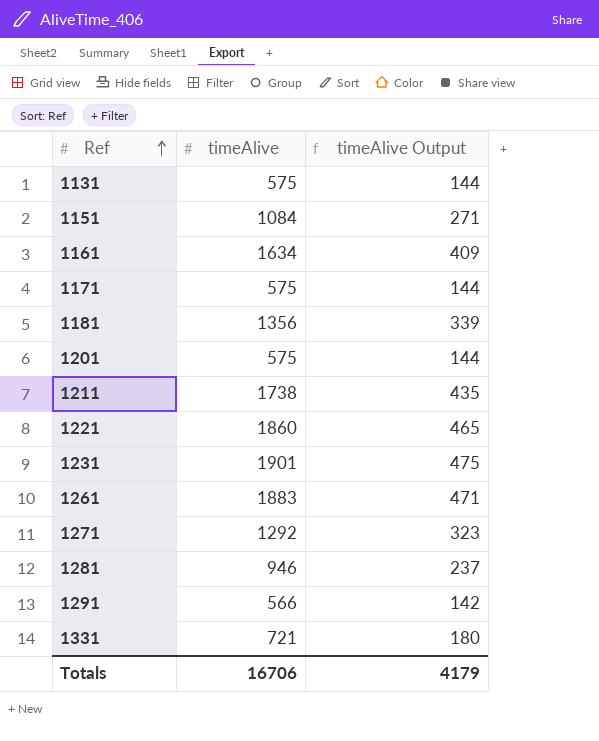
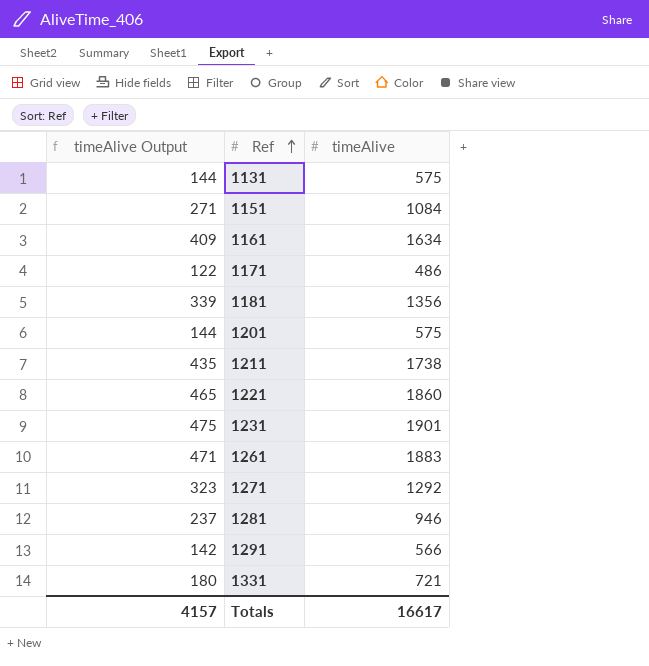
column timeAlive Output | position: 3 -> 1
1171 | timeAlive Output: 144 -> 122
1171 | timeAlive: 575 -> 486
Totals | timeAlive Output: 4179 -> 4157
Totals | timeAlive: 16706 -> 16617

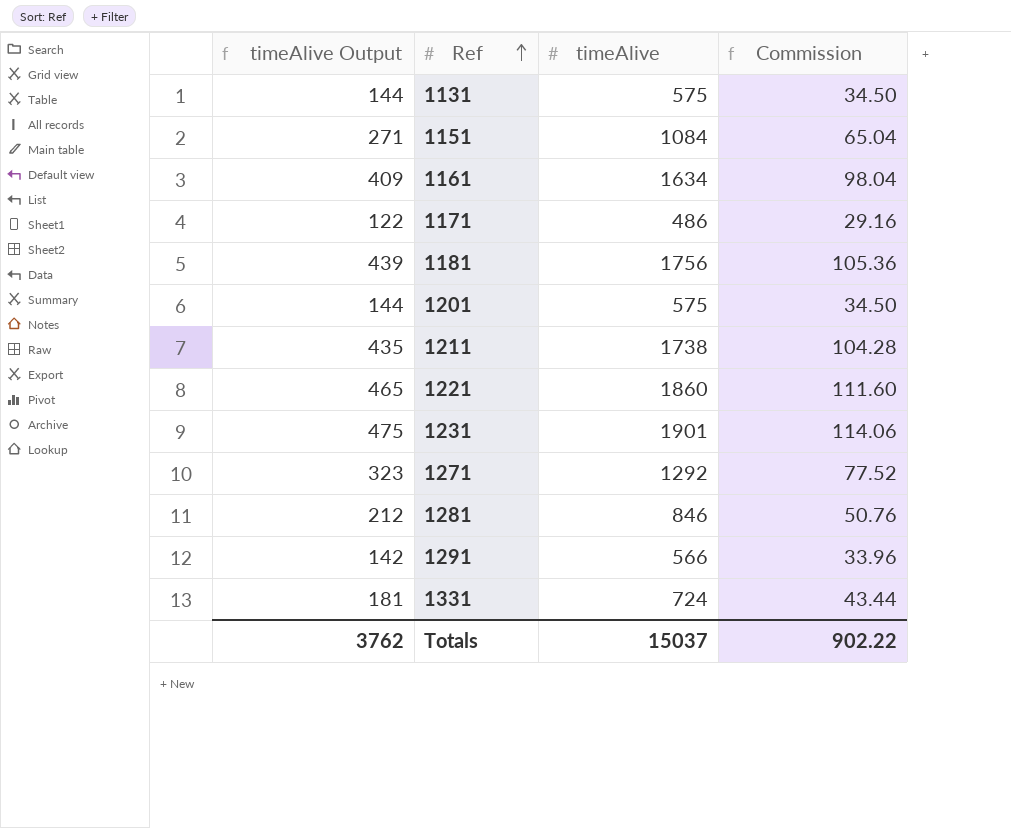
column Commission | formula: none -> [timeAlive] * 0.06
row 1261: 471 | 1883 -> none
1181 | timeAlive Output: 339 -> 439
1181 | timeAlive: 1356 -> 1756
1281 | timeAlive Output: 237 -> 212
1281 | timeAlive: 946 -> 846
1331 | timeAlive Output: 180 -> 181
1331 | timeAlive: 721 -> 724
Totals | timeAlive Output: 4157 -> 3762
Totals | timeAlive: 16617 -> 15037

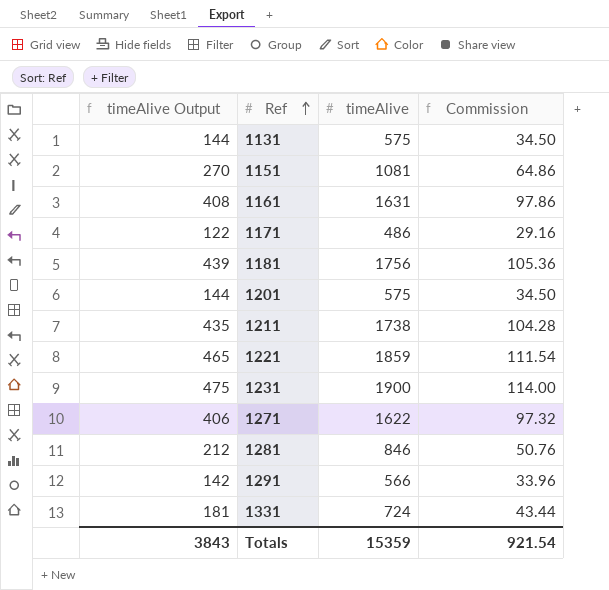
1151 | timeAlive Output: 271 -> 270
1151 | timeAlive: 1084 -> 1081
1151 | Commission: 65.04 -> 64.86
1161 | timeAlive Output: 409 -> 408
1161 | timeAlive: 1634 -> 1631
1161 | Commission: 98.04 -> 97.86
1221 | timeAlive: 1860 -> 1859
1221 | Commission: 111.60 -> 111.54
1231 | timeAlive: 1901 -> 1900
1231 | Commission: 114.06 -> 114.00
1271 | timeAlive Output: 323 -> 406
1271 | timeAlive: 1292 -> 1622
1271 | Commission: 77.52 -> 97.32
Totals | timeAlive Output: 3762 -> 3843
Totals | timeAlive: 15037 -> 15359
Totals | Commission: 902.22 -> 921.54

